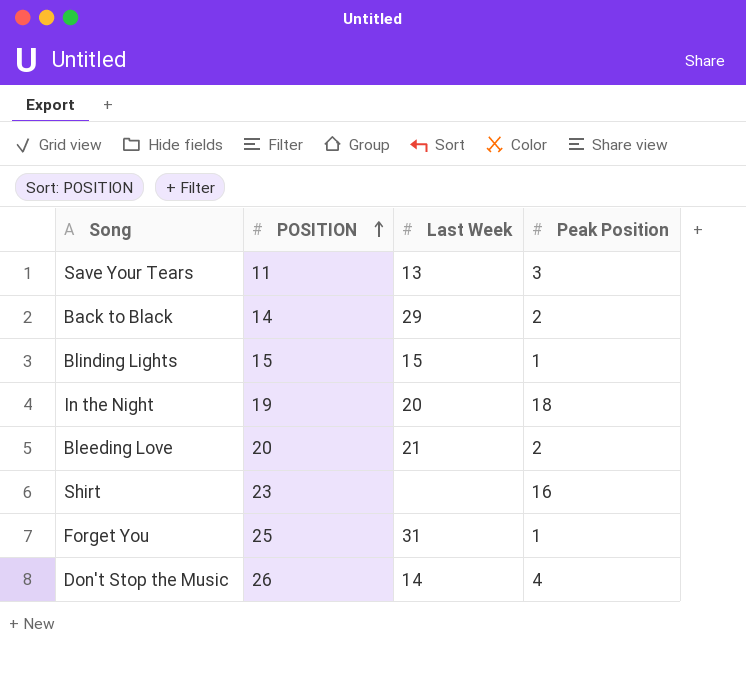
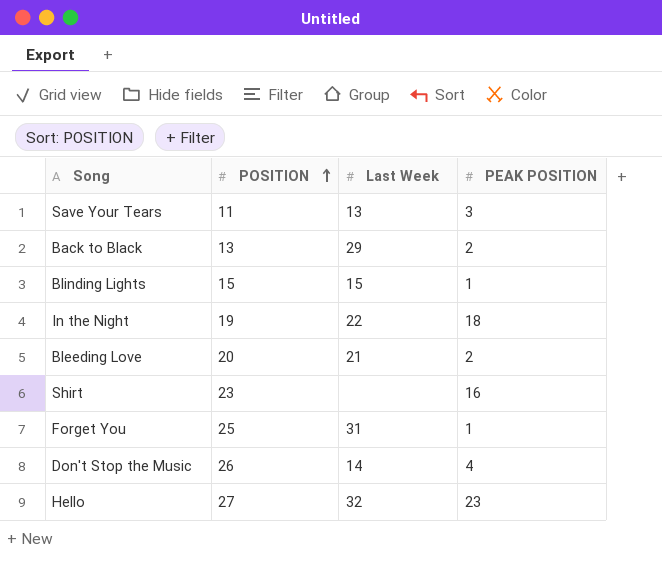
column name: Peak Position -> PEAK POSITION
Back to Black | POSITION: 14 -> 13
In the Night | Last Week: 20 -> 22
row Hello: none -> 27 | 32 | 23

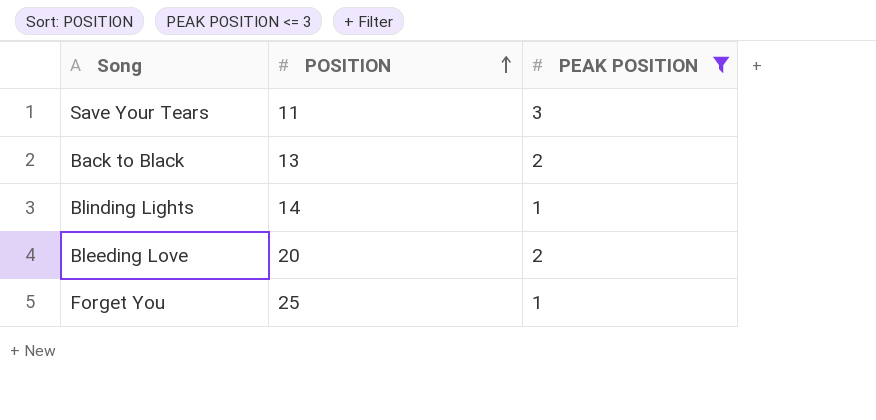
filter: none -> PEAK POSITION <= 3
column Last Week | position: 3 -> none
Blinding Lights | POSITION: 15 -> 14

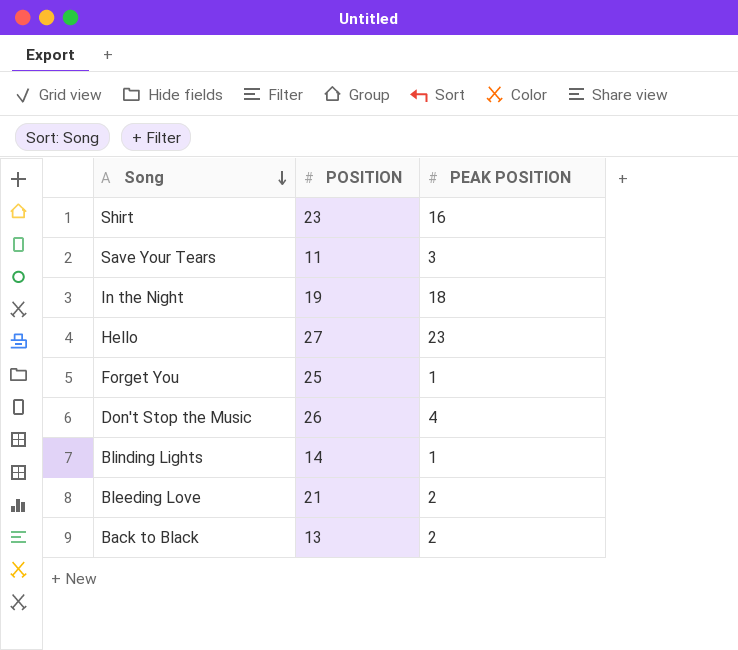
filter: PEAK POSITION <= 3 -> none
row order: POSITION ascending -> Song descending
Bleeding Love | POSITION: 20 -> 21

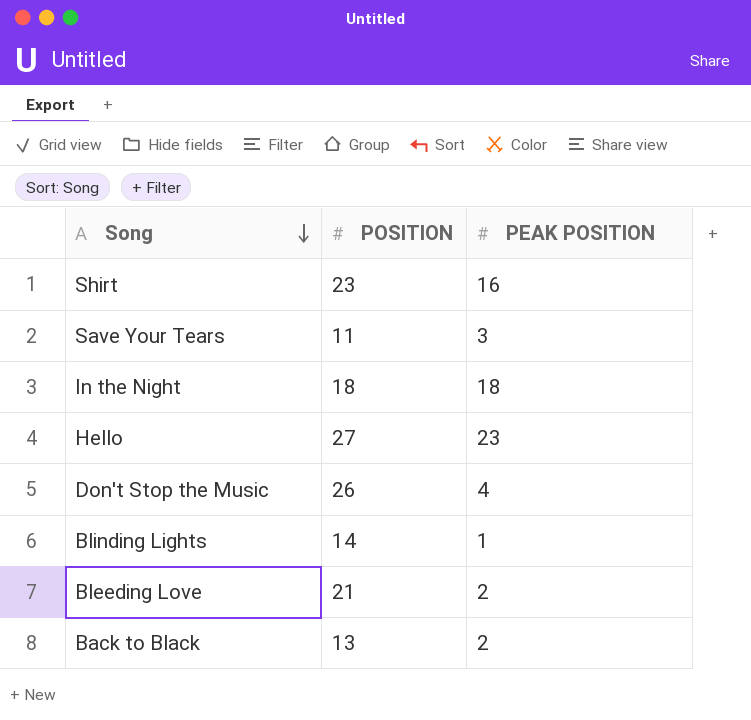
row Forget You: 25 | 1 -> none
In the Night | POSITION: 19 -> 18

